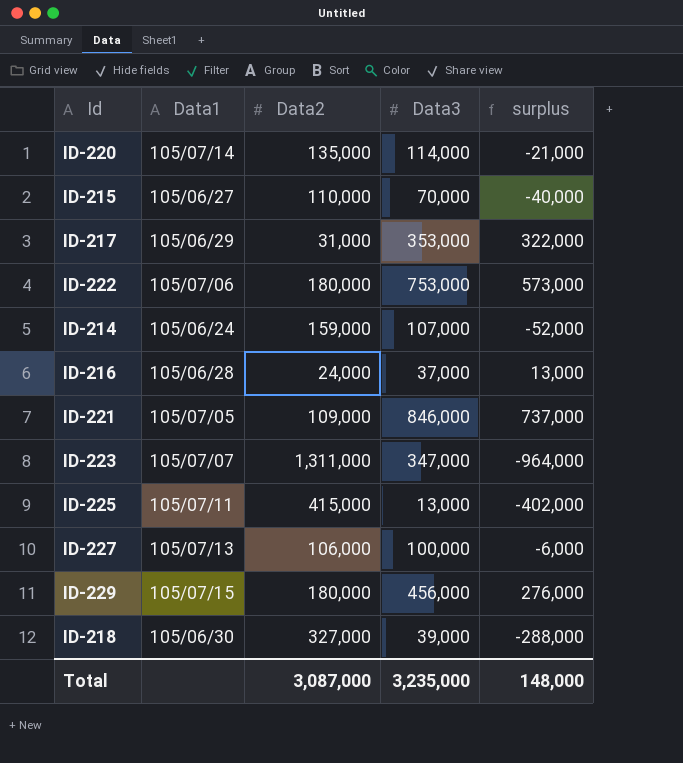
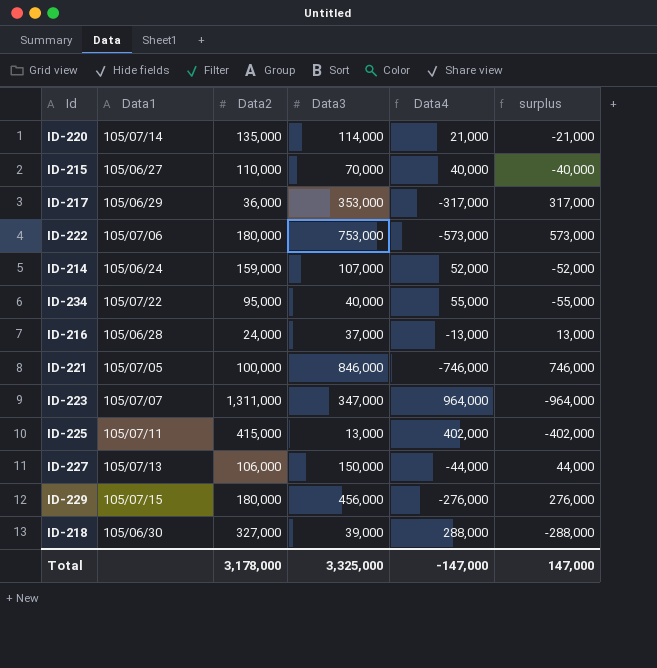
column Data4 | formula: none -> [Data2] - [Data3]
ID-217 | Data2: 31,000 -> 36,000
ID-217 | surplus: 322,000 -> 317,000
row ID-234: none -> 105/07/22 | 95,000 | 40,000 | 55,000 | -55,000
ID-221 | Data2: 109,000 -> 100,000
ID-221 | surplus: 737,000 -> 746,000
ID-227 | Data3: 100,000 -> 150,000
ID-227 | surplus: -6,000 -> 44,000
Total | Data2: 3,087,000 -> 3,178,000
Total | Data3: 3,235,000 -> 3,325,000
Total | surplus: 148,000 -> 147,000

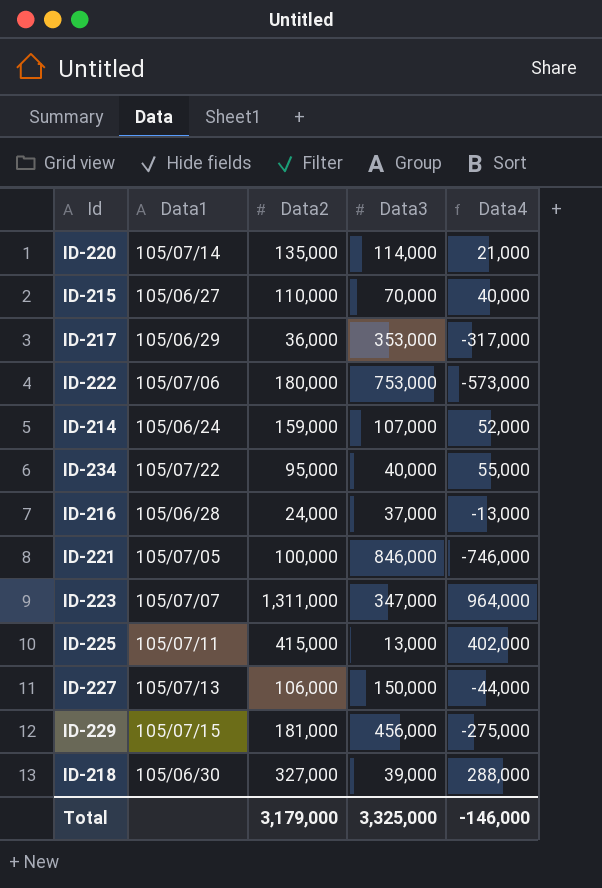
column surplus | formula: [Data3] - [Data2] -> none
ID-229 | Data2: 180,000 -> 181,000
ID-229 | Data4: -276,000 -> -275,000
Total | Data2: 3,178,000 -> 3,179,000
Total | Data4: -147,000 -> -146,000

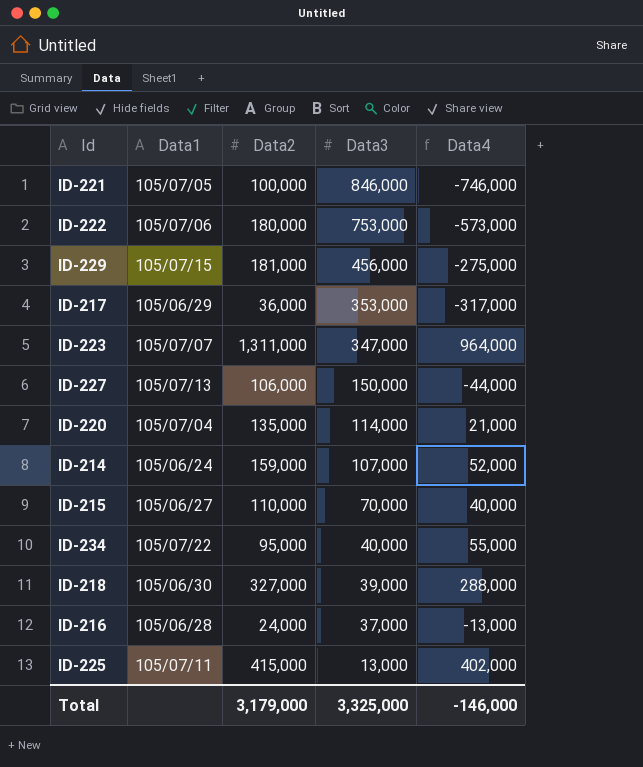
row order: none -> Data3 descending
ID-220 | Data1: 105/07/14 -> 105/07/04

